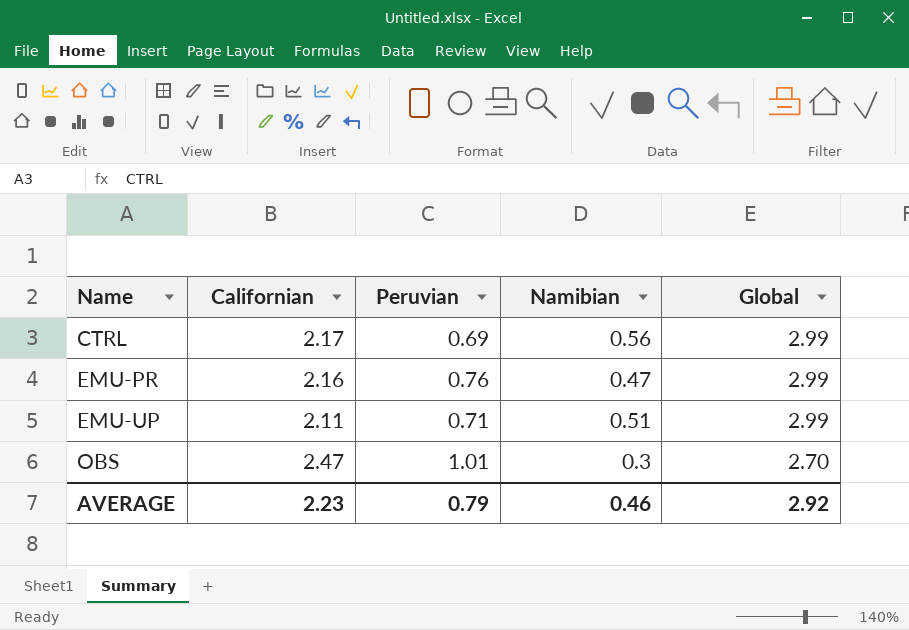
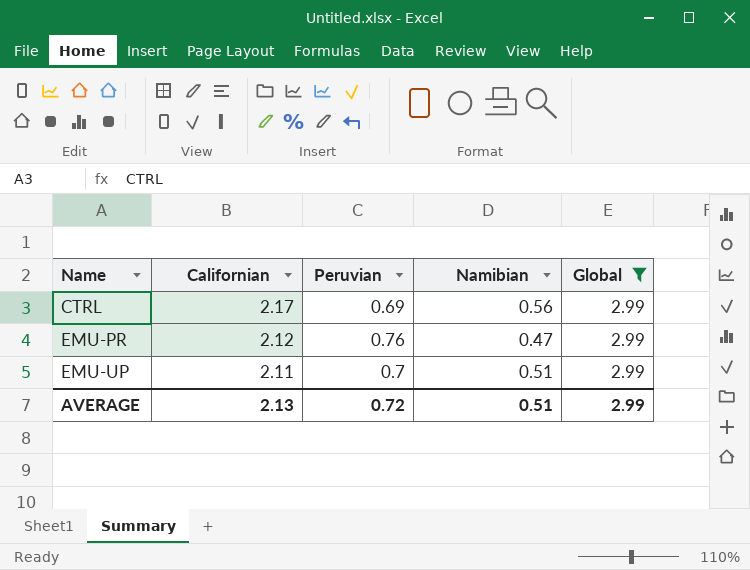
filter: none -> Global = 2.99
EMU-PR | Californian: 2.16 -> 2.12
EMU-UP | Peruvian: 0.71 -> 0.7
AVERAGE | Californian: 2.23 -> 2.13
AVERAGE | Peruvian: 0.79 -> 0.72
AVERAGE | Namibian: 0.46 -> 0.51
AVERAGE | Global: 2.92 -> 2.99

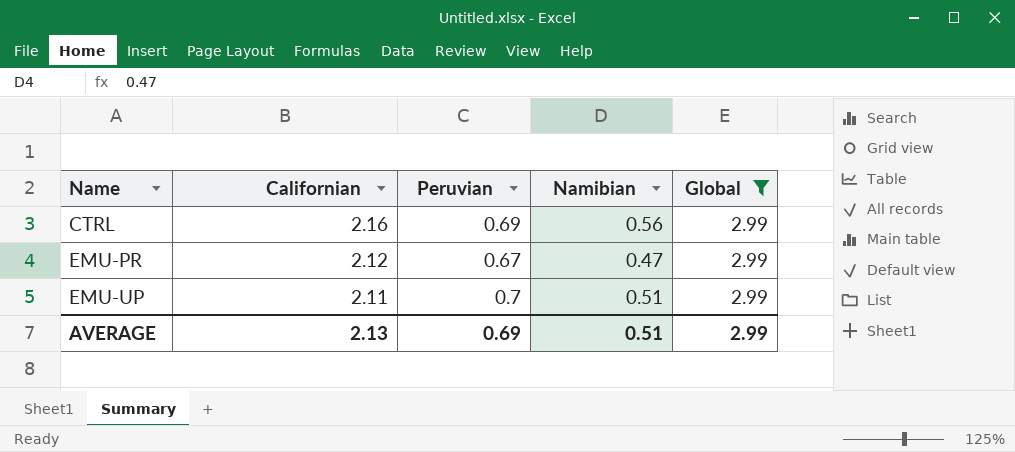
CTRL | Californian: 2.17 -> 2.16
EMU-PR | Peruvian: 0.76 -> 0.67
AVERAGE | Peruvian: 0.72 -> 0.69

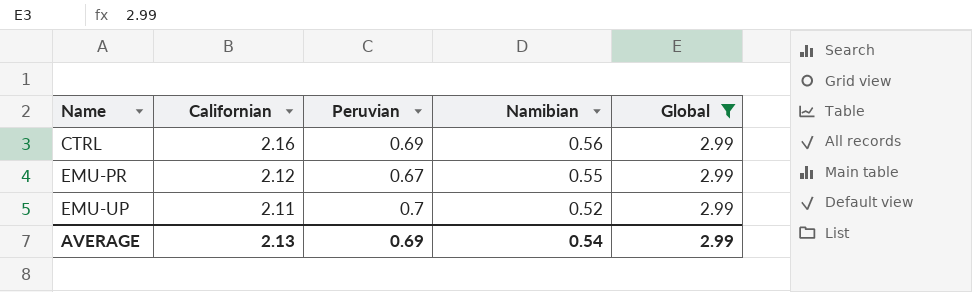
EMU-PR | Namibian: 0.47 -> 0.55
EMU-UP | Namibian: 0.51 -> 0.52
AVERAGE | Namibian: 0.51 -> 0.54

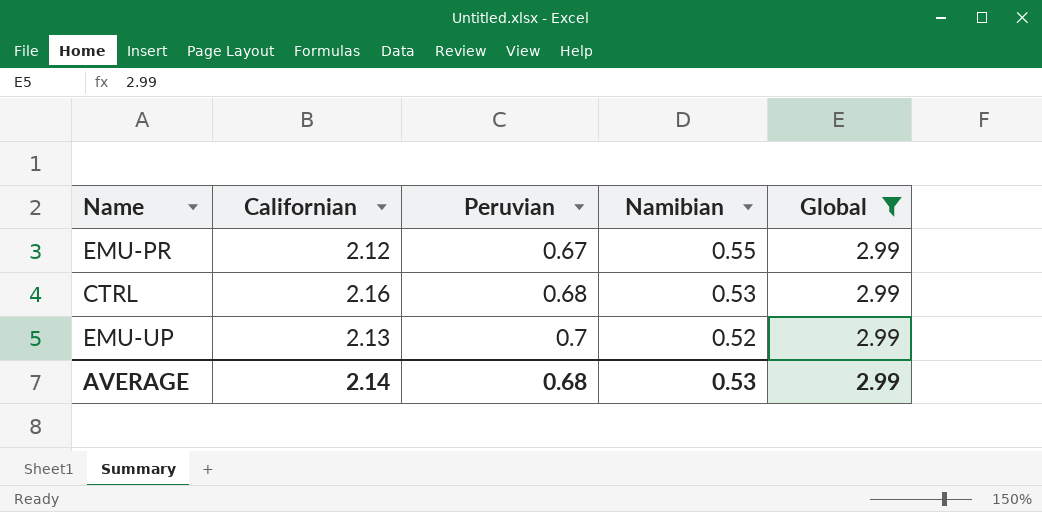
row order: Name ascending -> Peruvian ascending
CTRL | Peruvian: 0.69 -> 0.68
CTRL | Namibian: 0.56 -> 0.53
EMU-UP | Californian: 2.11 -> 2.13
AVERAGE | Californian: 2.13 -> 2.14
AVERAGE | Peruvian: 0.69 -> 0.68
AVERAGE | Namibian: 0.54 -> 0.53

